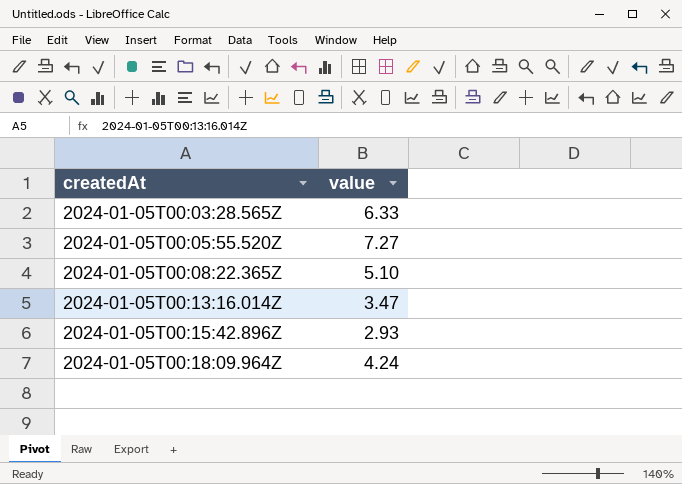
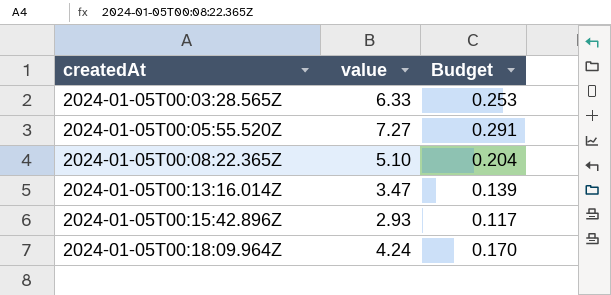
column Budget | formula: none -> [value] * 0.04

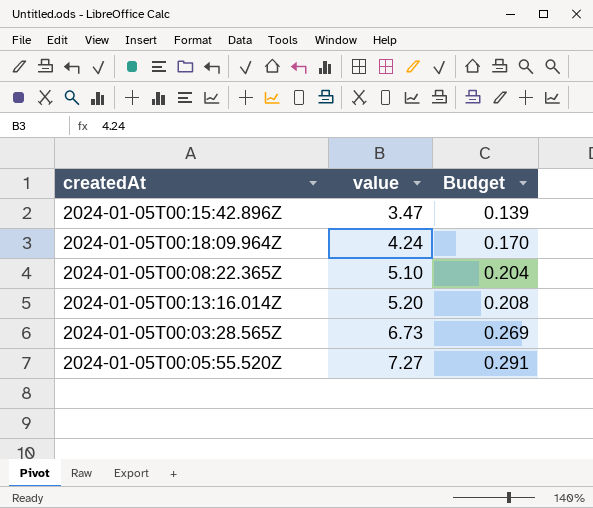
row order: createdAt ascending -> value ascending
2024-01-05T00:15:42.896Z | value: 2.93 -> 3.47
2024-01-05T00:15:42.896Z | Budget: 0.117 -> 0.139
2024-01-05T00:13:16.014Z | value: 3.47 -> 5.20
2024-01-05T00:13:16.014Z | Budget: 0.139 -> 0.208
2024-01-05T00:03:28.565Z | value: 6.33 -> 6.73
2024-01-05T00:03:28.565Z | Budget: 0.253 -> 0.269

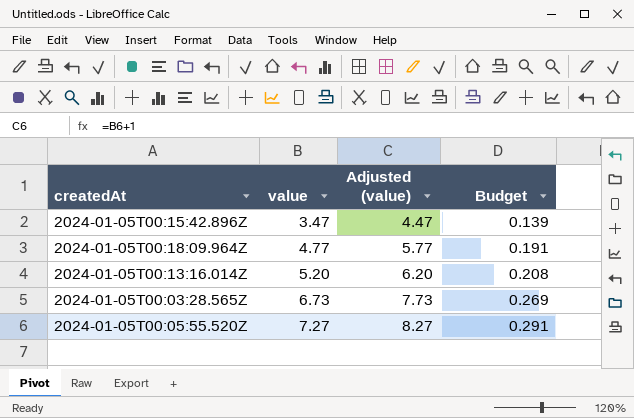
column Adjusted (value) | formula: none -> [value] + 1
row 2024-01-05T00:08:22.365Z: 5.10 | 0.204 -> none
2024-01-05T00:18:09.964Z | value: 4.24 -> 4.77
2024-01-05T00:18:09.964Z | Budget: 0.170 -> 0.191

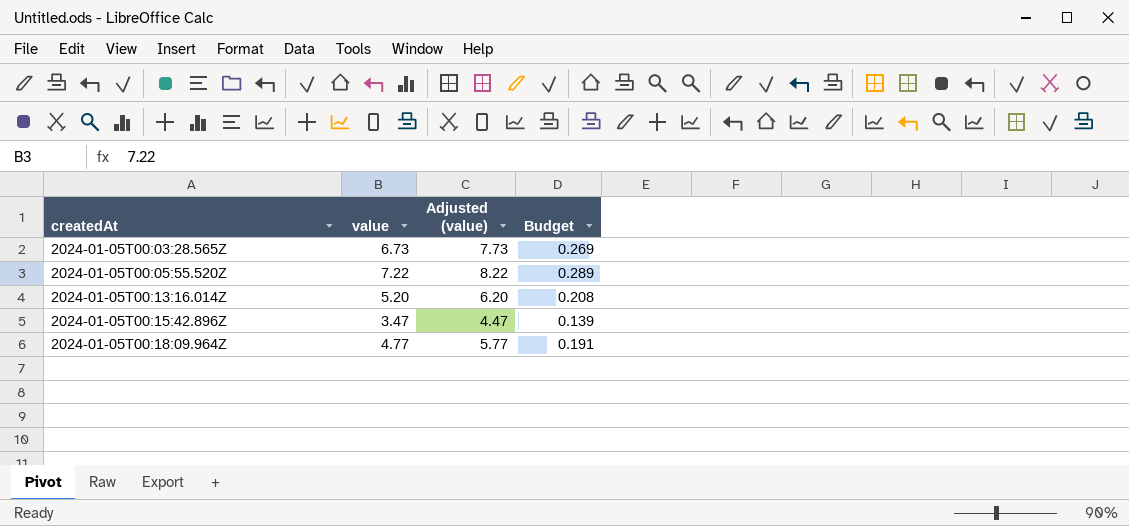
row order: value ascending -> createdAt ascending
2024-01-05T00:05:55.520Z | value: 7.27 -> 7.22
2024-01-05T00:05:55.520Z | Adjusted (value): 8.27 -> 8.22
2024-01-05T00:05:55.520Z | Budget: 0.291 -> 0.289

